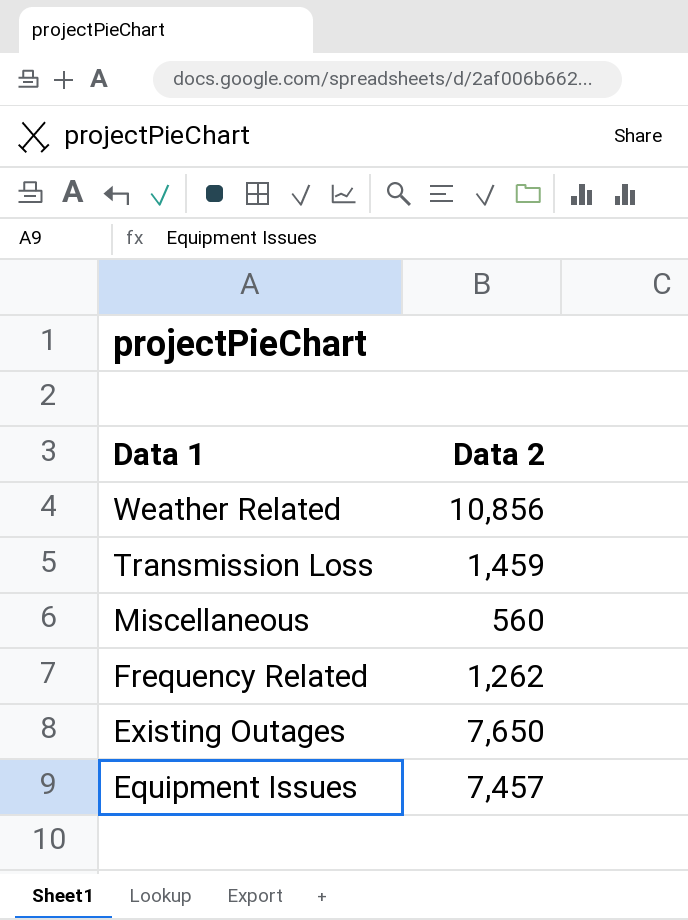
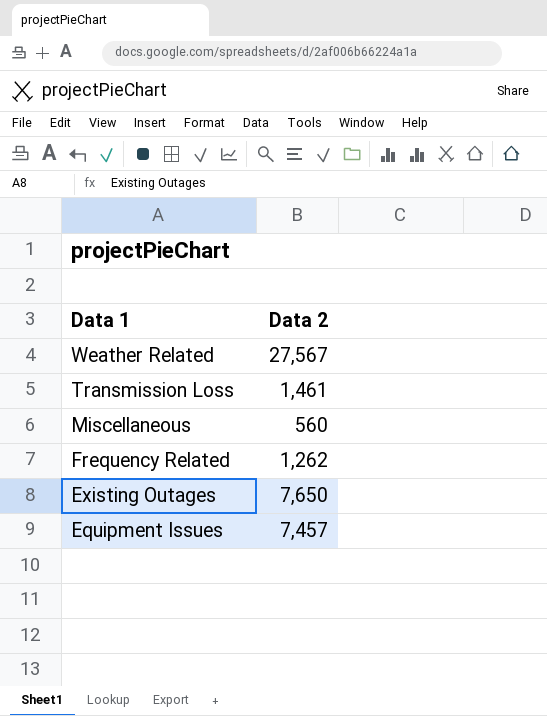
Weather Related | Data 2: 10,856 -> 27,567
Transmission Loss | Data 2: 1,459 -> 1,461

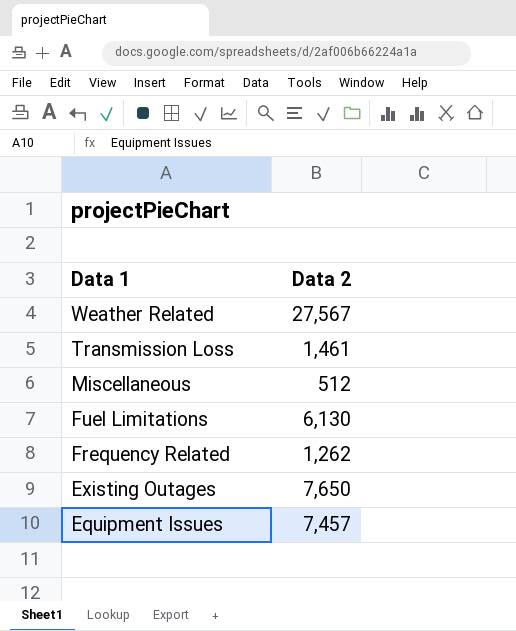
Miscellaneous | Data 2: 560 -> 512
row Fuel Limitations: none -> 6,130

